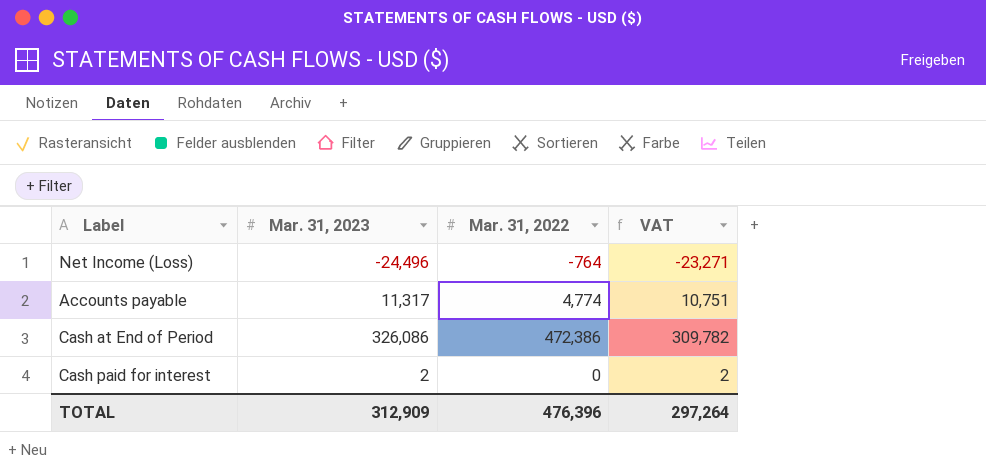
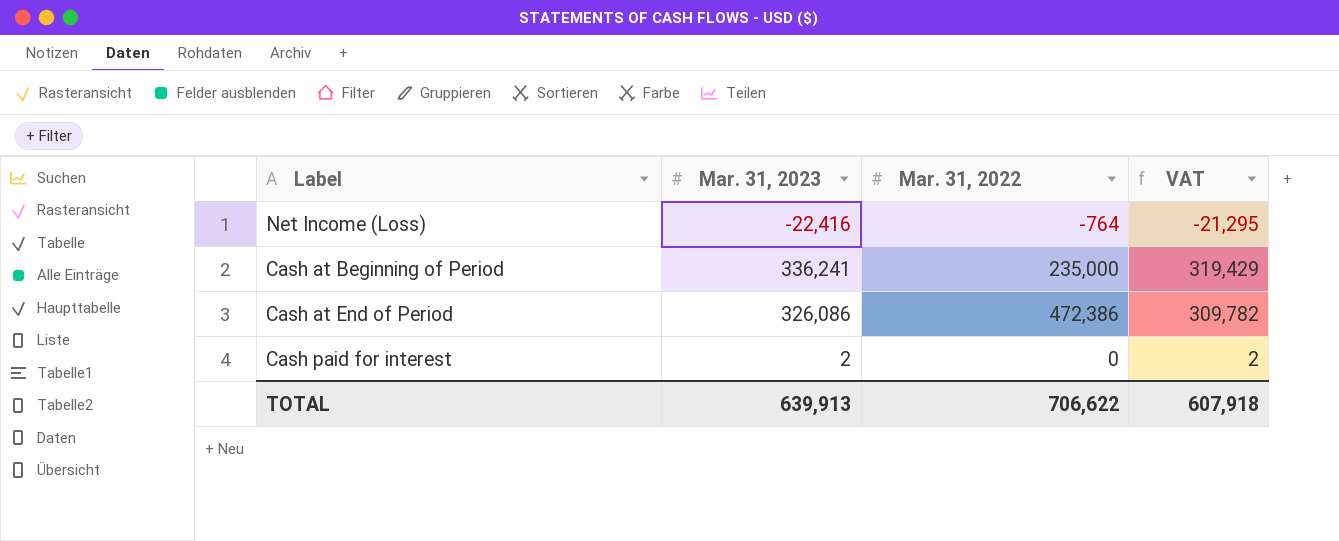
row Accounts payable: 11,317 | 4,774 | 10,751 -> none
Net Income (Loss) | Mar. 31, 2023: -24,496 -> -22,416
Net Income (Loss) | VAT: -23,271 -> -21,295
row Cash at Beginning of Period: none -> 336,241 | 235,000 | 319,429
TOTAL | Mar. 31, 2023: 312,909 -> 639,913
TOTAL | Mar. 31, 2022: 476,396 -> 706,622
TOTAL | VAT: 297,264 -> 607,918

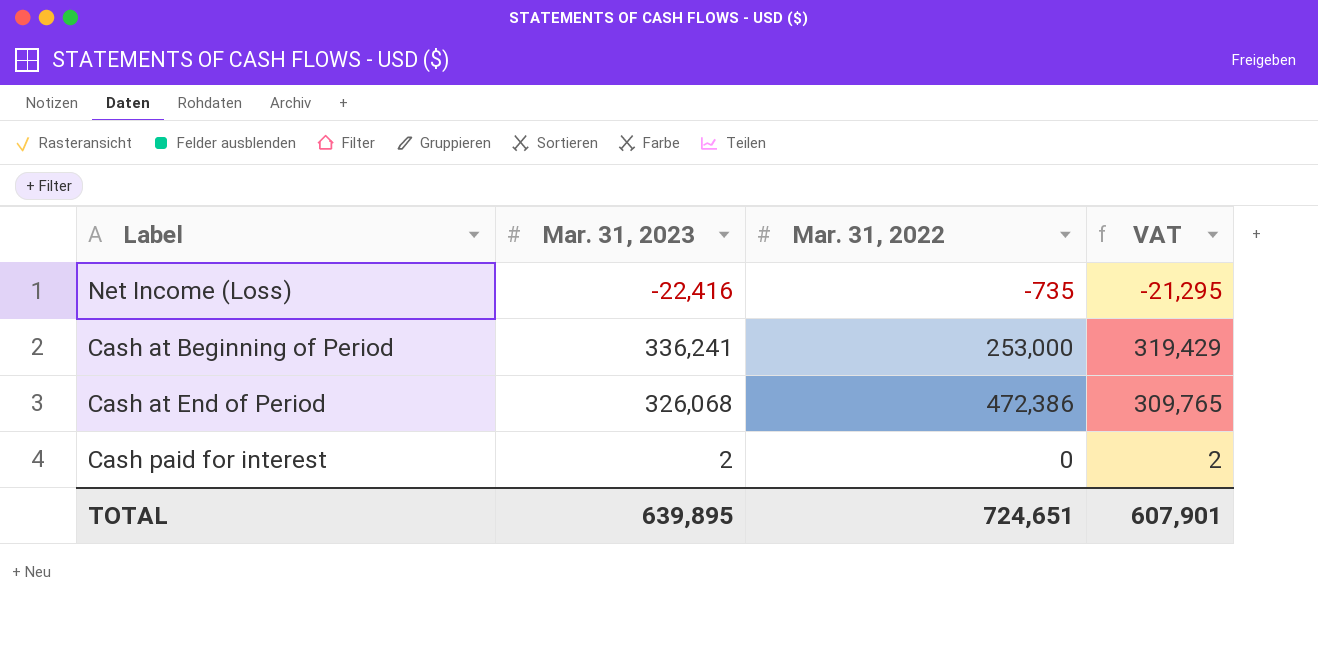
Net Income (Loss) | Mar. 31, 2022: -764 -> -735
Cash at Beginning of Period | Mar. 31, 2022: 235,000 -> 253,000
Cash at End of Period | Mar. 31, 2023: 326,086 -> 326,068
Cash at End of Period | VAT: 309,782 -> 309,765
TOTAL | Mar. 31, 2023: 639,913 -> 639,895
TOTAL | Mar. 31, 2022: 706,622 -> 724,651
TOTAL | VAT: 607,918 -> 607,901

